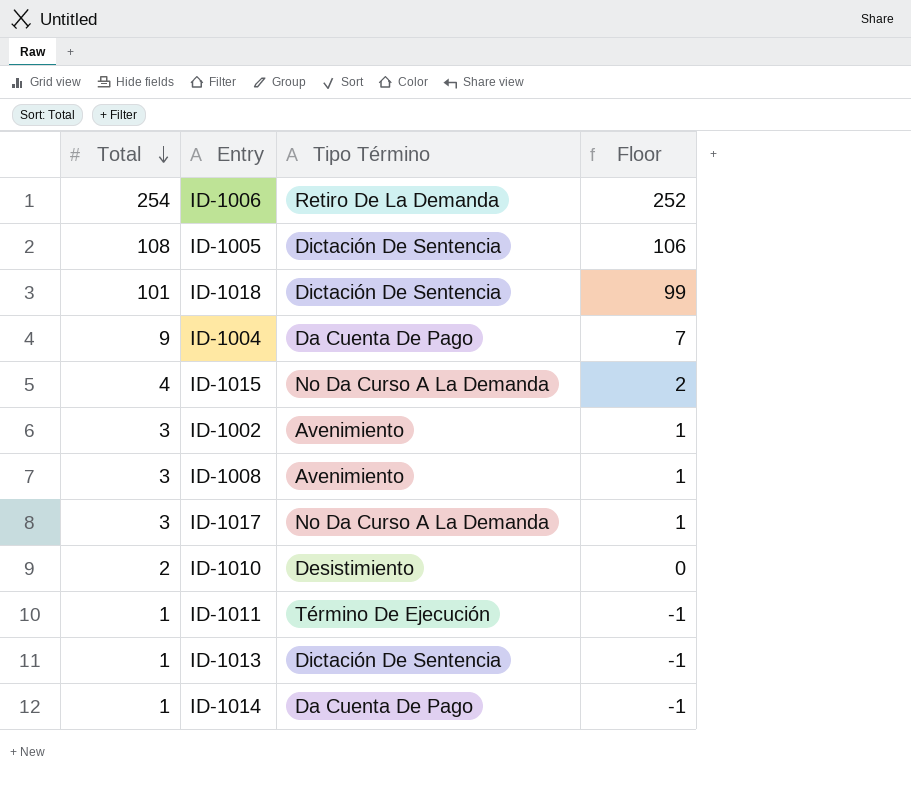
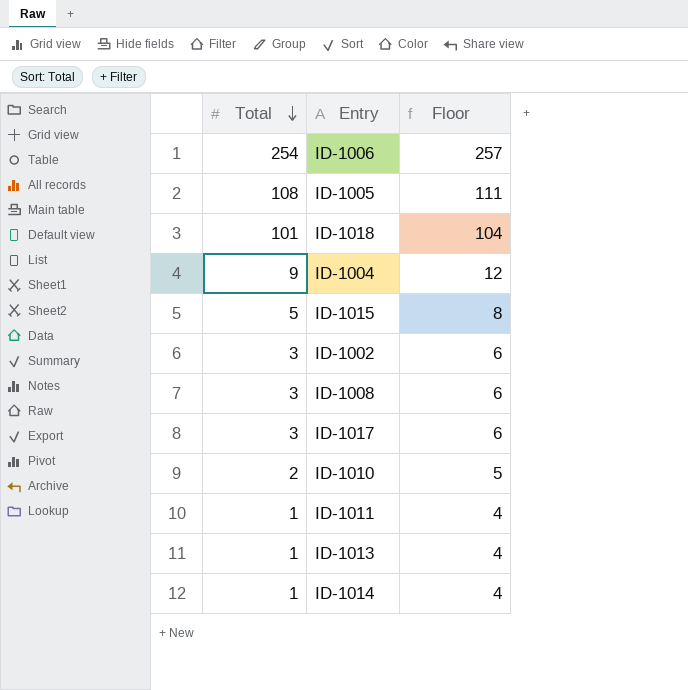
column Tipo Término | position: 3 -> none
column Floor | formula: [Total] - 2 -> [Total] + 3
ID-1015 | Total: 4 -> 5

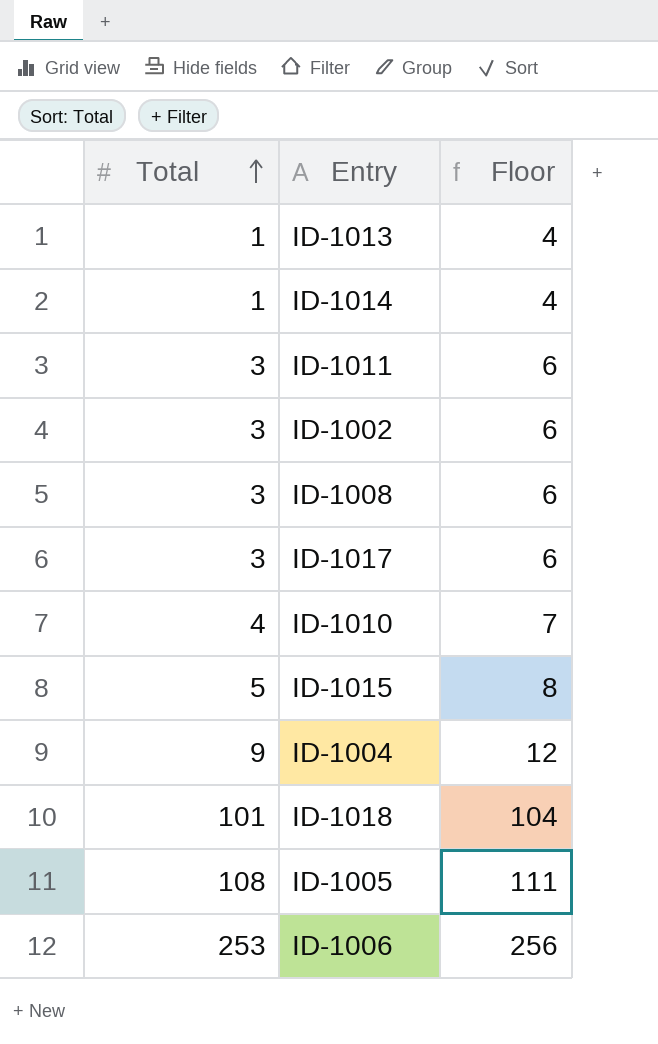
row order: Total descending -> Total ascending
ID-1011 | Total: 1 -> 3
ID-1011 | Floor: 4 -> 6
ID-1010 | Total: 2 -> 4
ID-1010 | Floor: 5 -> 7
ID-1006 | Total: 254 -> 253
ID-1006 | Floor: 257 -> 256

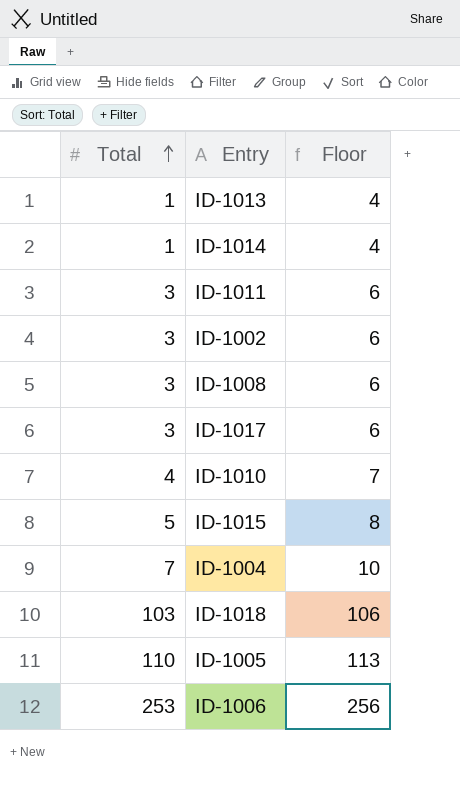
ID-1004 | Total: 9 -> 7
ID-1004 | Floor: 12 -> 10
ID-1018 | Total: 101 -> 103
ID-1018 | Floor: 104 -> 106
ID-1005 | Total: 108 -> 110
ID-1005 | Floor: 111 -> 113

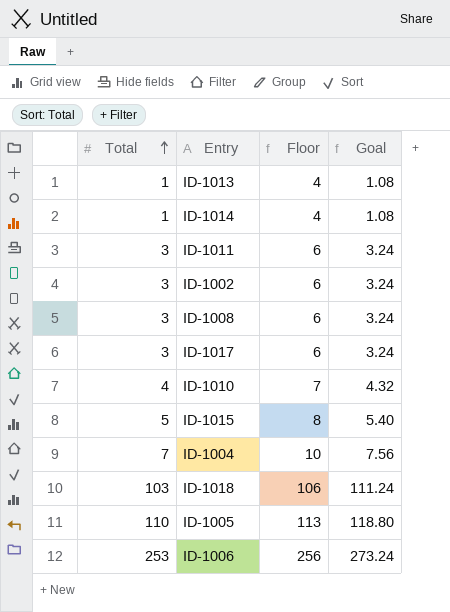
column Goal | formula: none -> [Total] * 1.08

